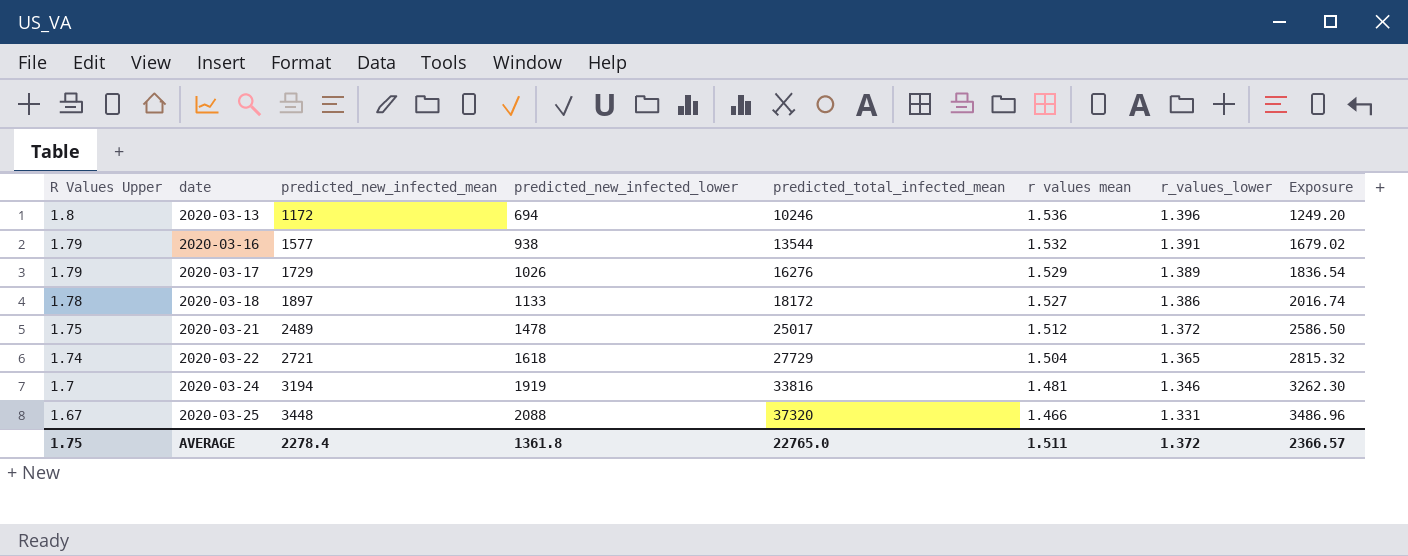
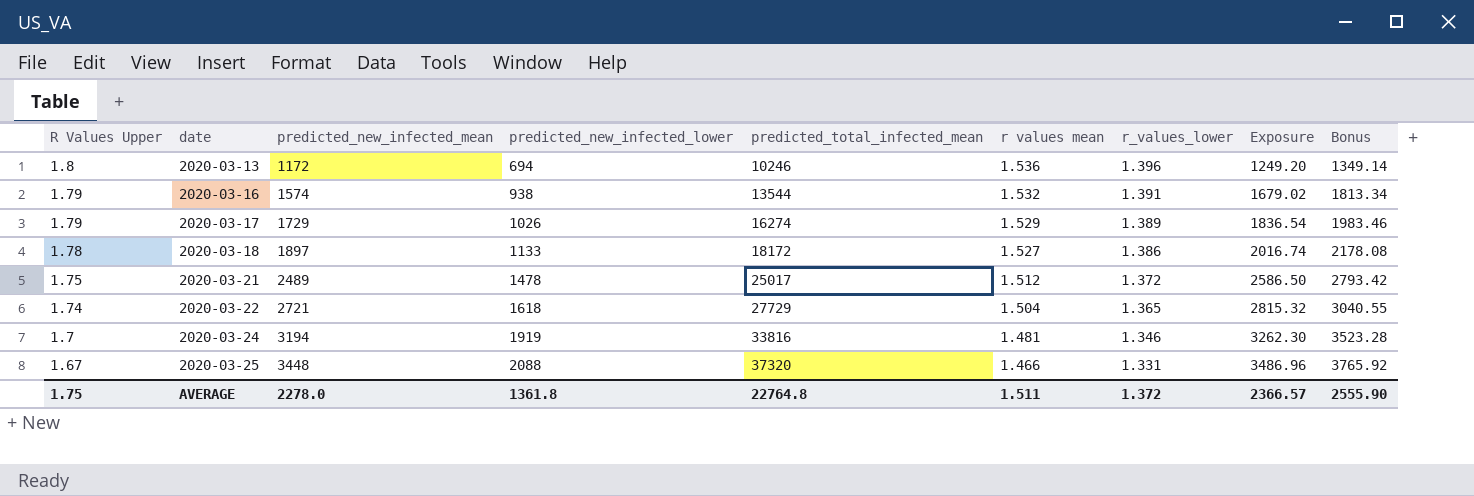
column Bonus | formula: none -> [Exposure] * 1.08
2020-03-16 | predicted_new_infected_mean: 1577 -> 1574
2020-03-17 | predicted_total_infected_mean: 16276 -> 16274
AVERAGE | predicted_new_infected_mean: 2278.4 -> 2278.0
AVERAGE | predicted_total_infected_mean: 22765.0 -> 22764.8

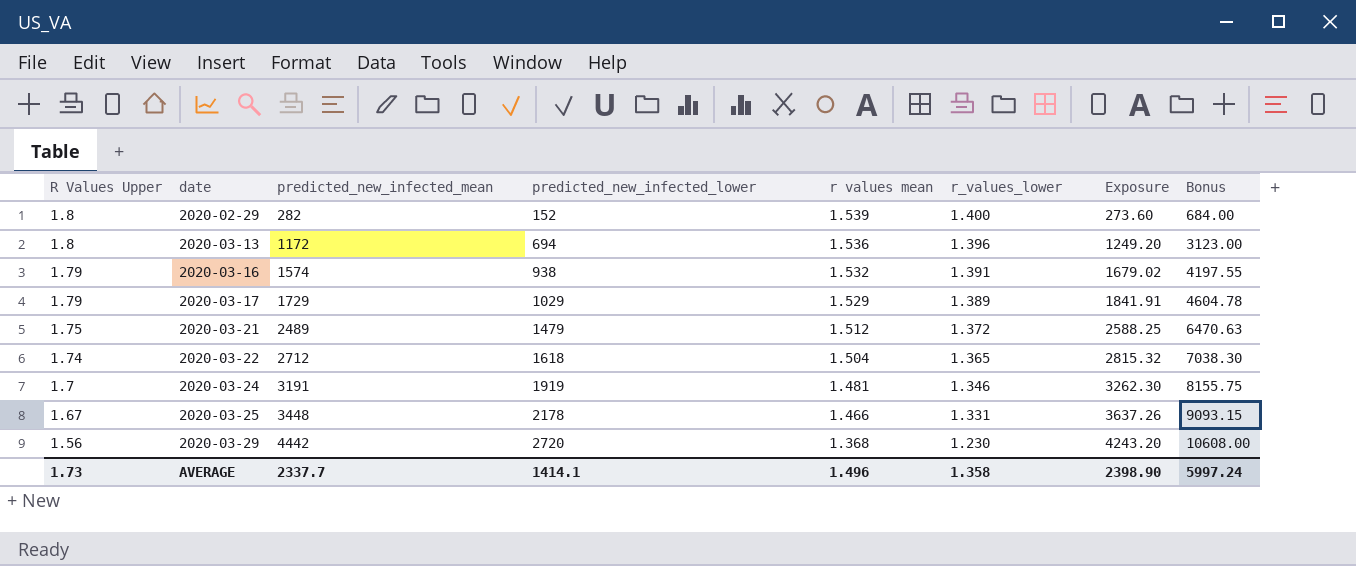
column predicted_total_infected_mean | position: 5 -> none
column Bonus | formula: [Exposure] * 1.08 -> [Exposure] * 2.5
row 2020-03-18: 1.78 | 1897 | 1133 | 18172 | 1.527 | 1.386 | 2016.74 | 2178.08 -> none
row 2020-02-29: none -> 1.8 | 282 | 152 | 1.539 | 1.400 | 273.60 | 684.00
2020-03-17 | predicted_new_infected_lower: 1026 -> 1029
2020-03-17 | Exposure: 1836.54 -> 1841.91
2020-03-21 | predicted_new_infected_lower: 1478 -> 1479
2020-03-21 | Exposure: 2586.50 -> 2588.25
2020-03-22 | predicted_new_infected_mean: 2721 -> 2712
2020-03-24 | predicted_new_infected_mean: 3194 -> 3191
2020-03-25 | predicted_new_infected_lower: 2088 -> 2178
2020-03-25 | Exposure: 3486.96 -> 3637.26
row 2020-03-29: none -> 1.56 | 4442 | 2720 | 1.368 | 1.230 | 4243.20 | 10608.00
AVERAGE | R Values Upper: 1.75 -> 1.73
AVERAGE | predicted_new_infected_mean: 2278.0 -> 2337.7
AVERAGE | predicted_new_infected_lower: 1361.8 -> 1414.1
AVERAGE | r values mean: 1.511 -> 1.496
AVERAGE | r_values_lower: 1.372 -> 1.358
AVERAGE | Exposure: 2366.57 -> 2398.90
AVERAGE | Bonus: 2555.90 -> 5997.24

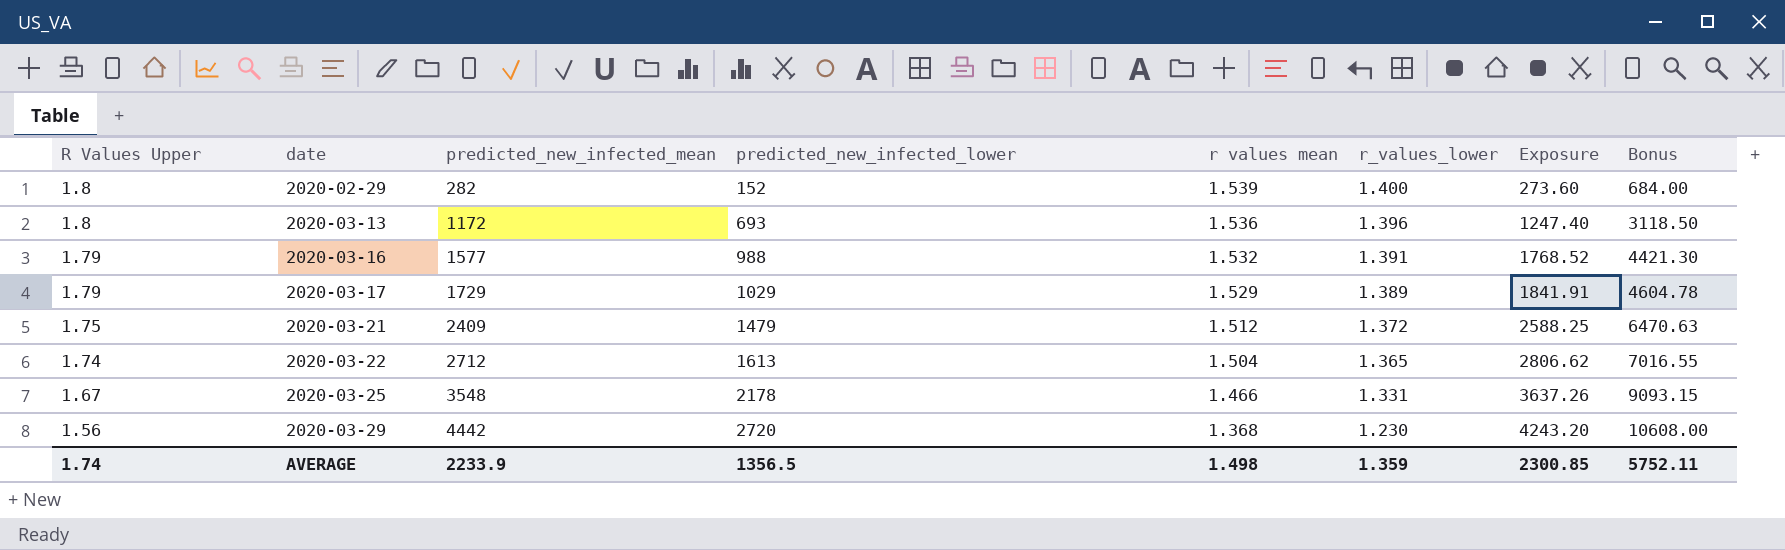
row 2020-03-24: 1.7 | 3191 | 1919 | 1.481 | 1.346 | 3262.30 | 8155.75 -> none
2020-03-13 | predicted_new_infected_lower: 694 -> 693
2020-03-13 | Exposure: 1249.20 -> 1247.40
2020-03-13 | Bonus: 3123.00 -> 3118.50
2020-03-16 | predicted_new_infected_mean: 1574 -> 1577
2020-03-16 | predicted_new_infected_lower: 938 -> 988
2020-03-16 | Exposure: 1679.02 -> 1768.52
2020-03-16 | Bonus: 4197.55 -> 4421.30
2020-03-21 | predicted_new_infected_mean: 2489 -> 2409
2020-03-22 | predicted_new_infected_lower: 1618 -> 1613
2020-03-22 | Exposure: 2815.32 -> 2806.62
2020-03-22 | Bonus: 7038.30 -> 7016.55
2020-03-25 | predicted_new_infected_mean: 3448 -> 3548
AVERAGE | R Values Upper: 1.73 -> 1.74
AVERAGE | predicted_new_infected_mean: 2337.7 -> 2233.9
AVERAGE | predicted_new_infected_lower: 1414.1 -> 1356.5
AVERAGE | r values mean: 1.496 -> 1.498
AVERAGE | r_values_lower: 1.358 -> 1.359
AVERAGE | Exposure: 2398.90 -> 2300.85
AVERAGE | Bonus: 5997.24 -> 5752.11

